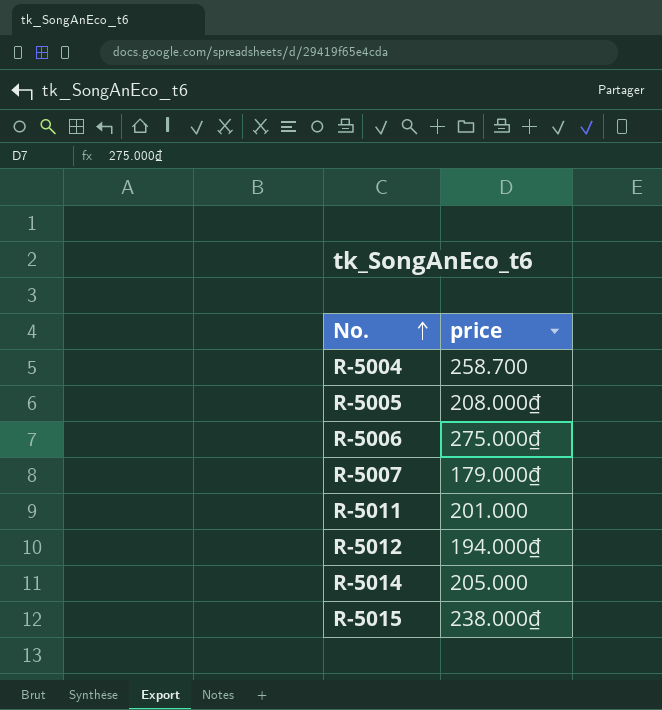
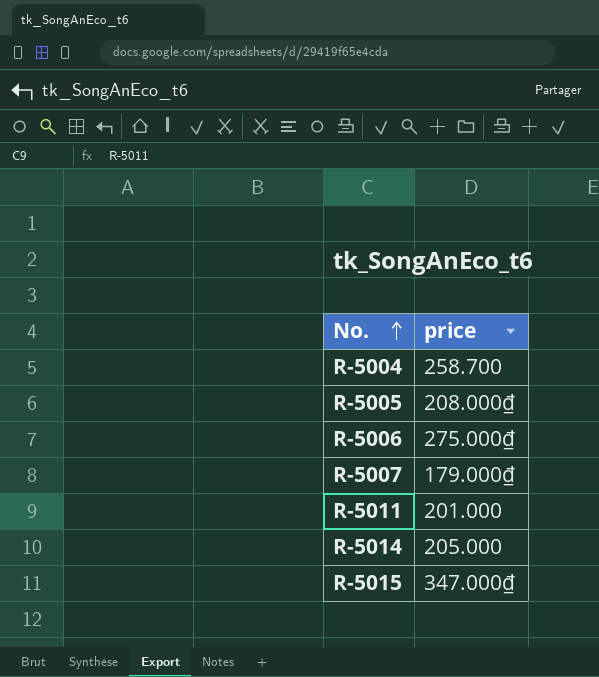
row R-5012: 194.000₫ -> none
R-5015 | price: 238.000₫ -> 347.000₫

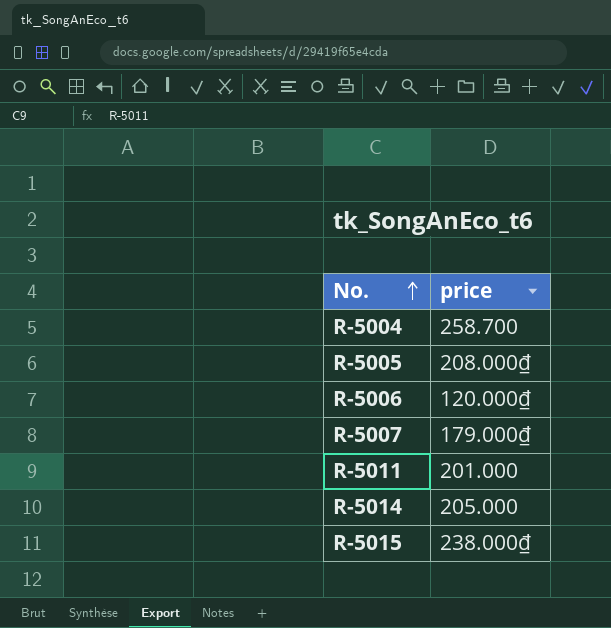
R-5006 | price: 275.000₫ -> 120.000₫
R-5015 | price: 347.000₫ -> 238.000₫

